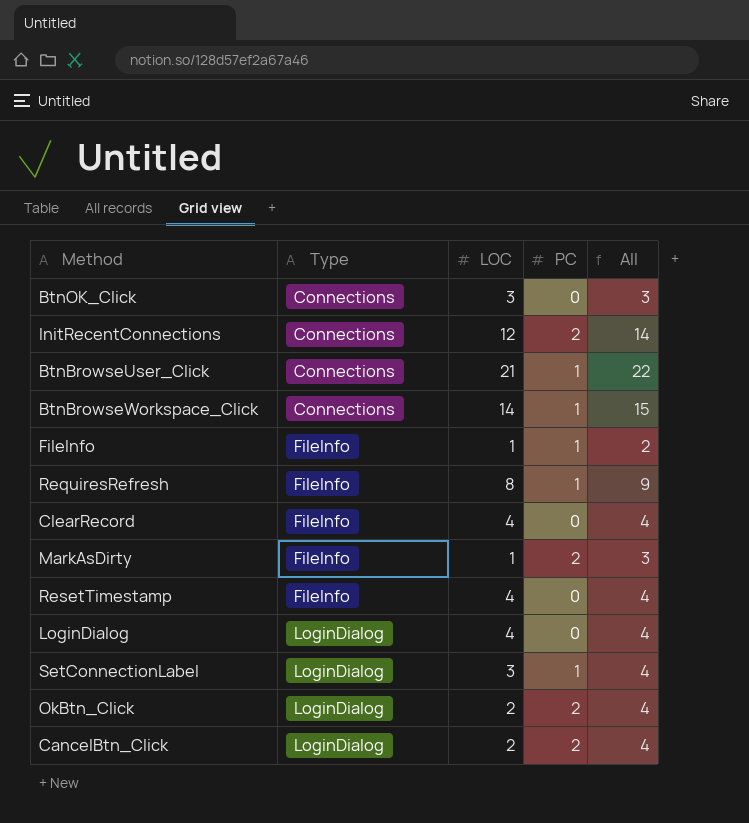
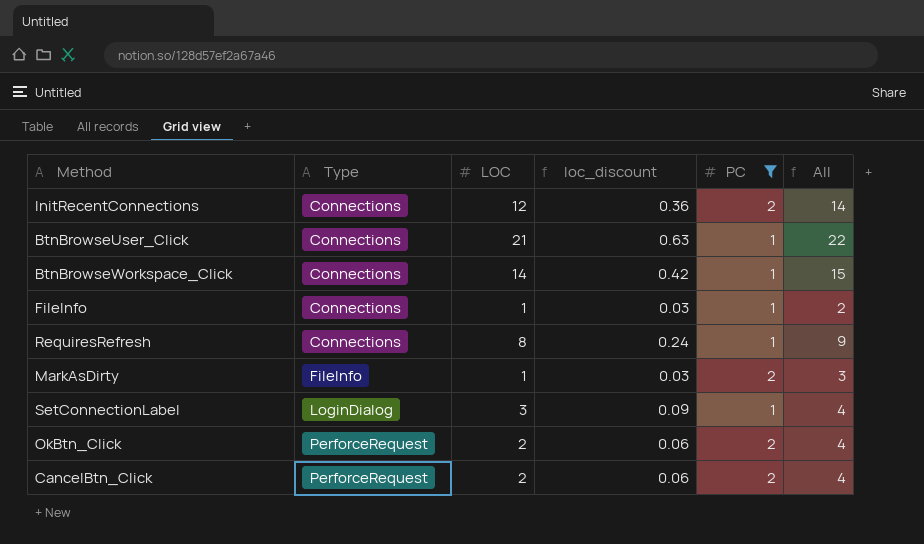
filter: none -> PC != 0
column loc_discount | formula: none -> [LOC] * 0.03
FileInfo | Type: FileInfo -> Connections
RequiresRefresh | Type: FileInfo -> Connections
OkBtn_Click | Type: LoginDialog -> PerforceRequest
CancelBtn_Click | Type: LoginDialog -> PerforceRequest

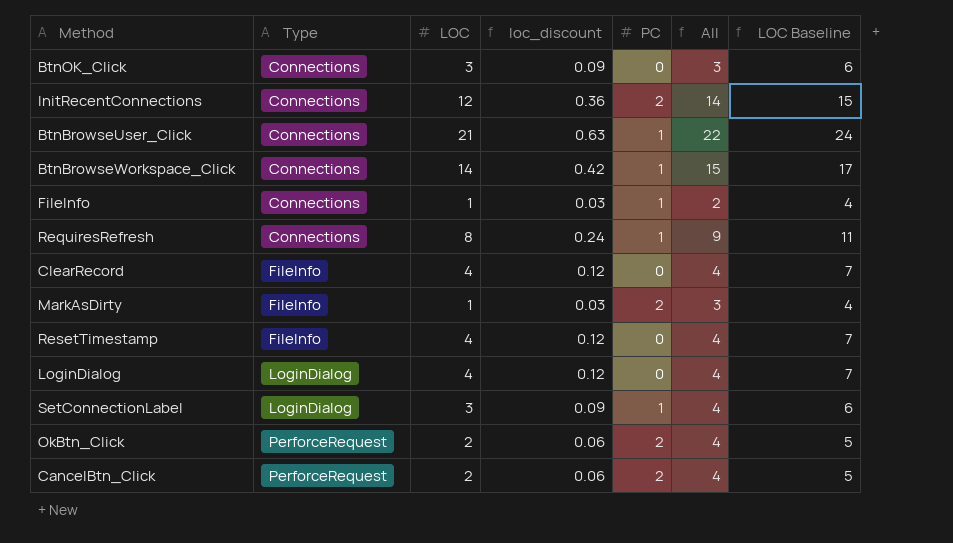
filter: PC != 0 -> none
column LOC Baseline | formula: none -> [LOC] + 3

